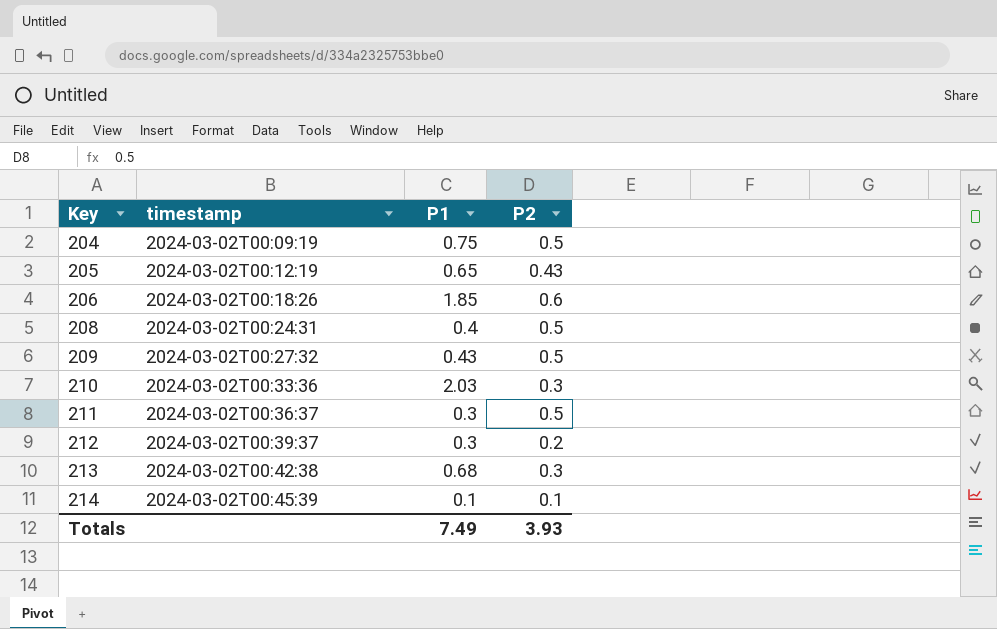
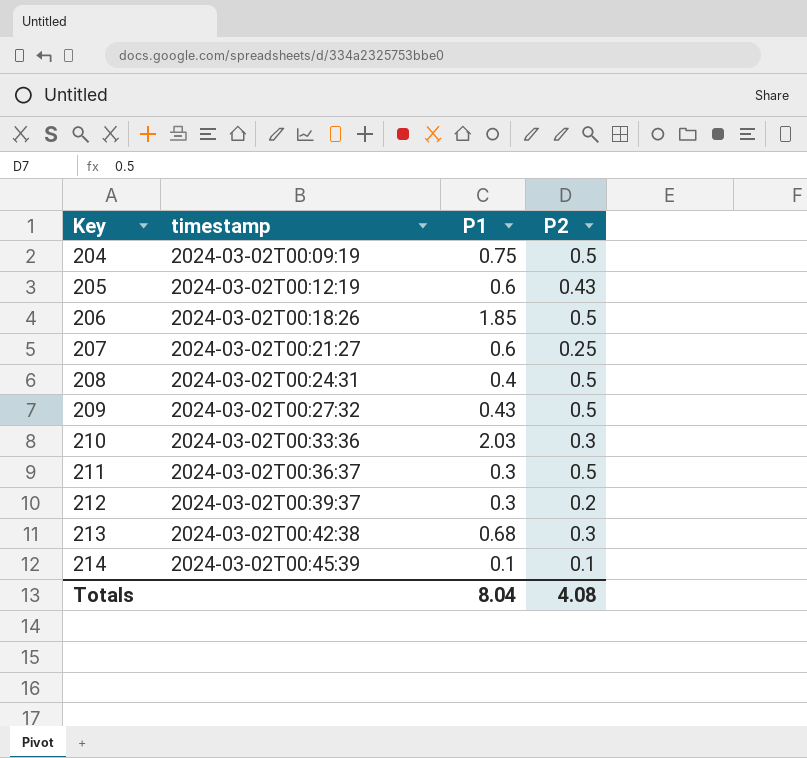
205 | P1: 0.65 -> 0.6
206 | P2: 0.6 -> 0.5
row 207: none -> 2024-03-02T00:21:27 | 0.6 | 0.25
Totals | P1: 7.49 -> 8.04
Totals | P2: 3.93 -> 4.08

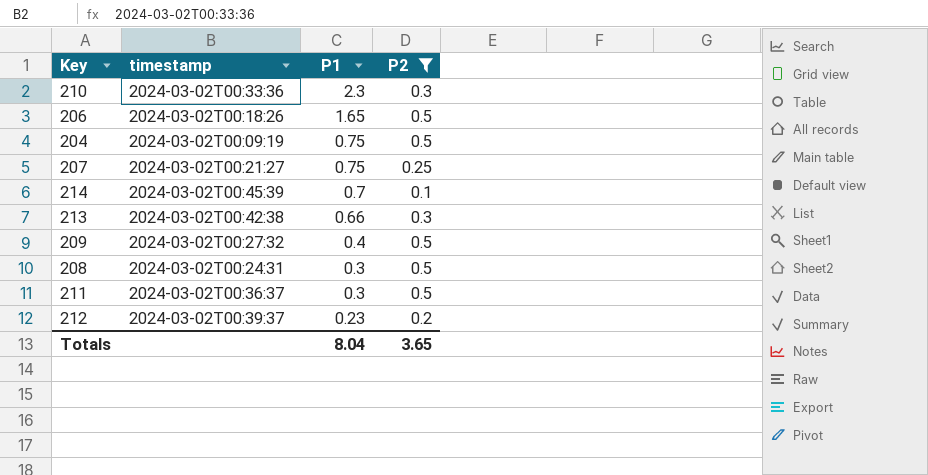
filter: none -> P2 != 0.43
row order: Key ascending -> P1 descending
210 | P1: 2.03 -> 2.3
206 | P1: 1.85 -> 1.65
207 | P1: 0.6 -> 0.75
214 | P1: 0.1 -> 0.7
213 | P1: 0.68 -> 0.66
209 | P1: 0.43 -> 0.4
208 | P1: 0.4 -> 0.3
212 | P1: 0.3 -> 0.23
Totals | P2: 4.08 -> 3.65

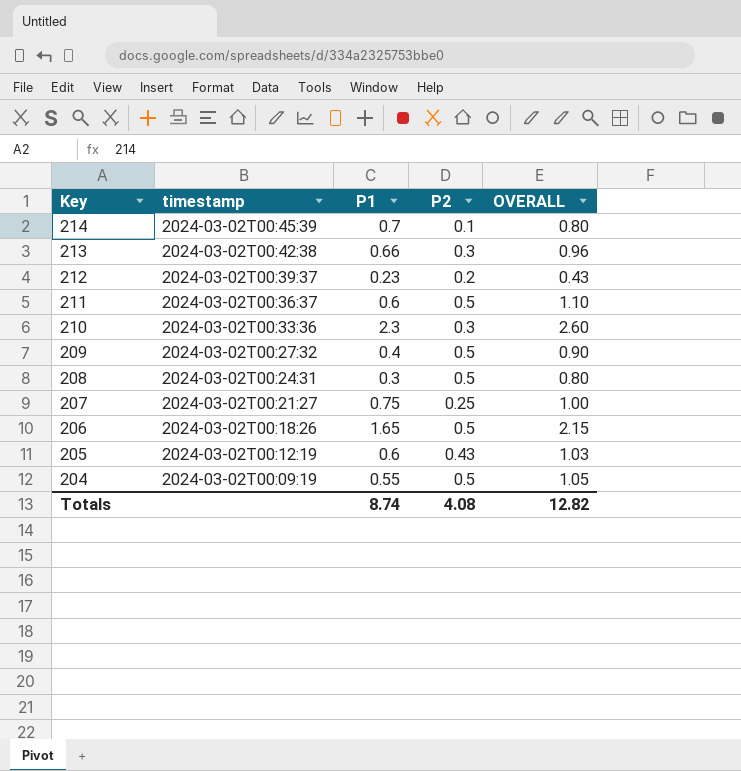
filter: P2 != 0.43 -> none
row order: P1 descending -> Key descending
column OVERALL | formula: none -> [P1] + [P2]
211 | P1: 0.3 -> 0.6
204 | P1: 0.75 -> 0.55
Totals | P1: 8.04 -> 8.74
Totals | P2: 3.65 -> 4.08

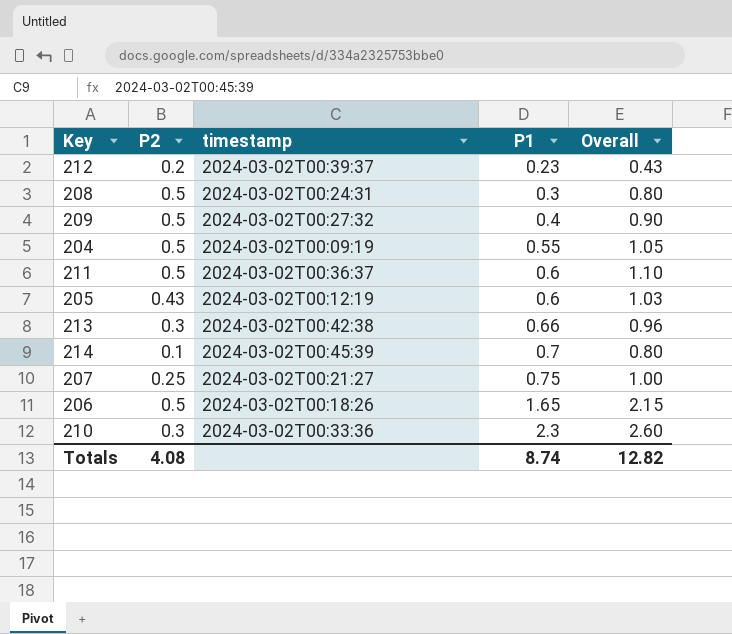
row order: Key descending -> P1 ascending
column P2 | position: 4 -> 2
column name: OVERALL -> Overall

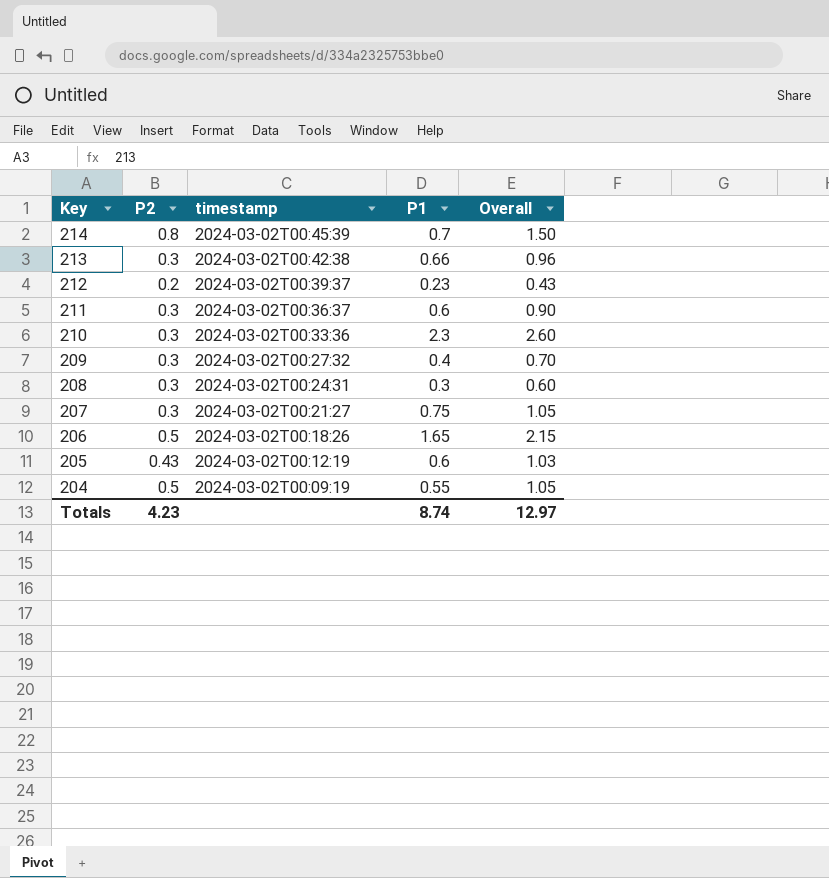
row order: P1 ascending -> Key descending
214 | P2: 0.1 -> 0.8
214 | Overall: 0.80 -> 1.50
211 | P2: 0.5 -> 0.3
211 | Overall: 1.10 -> 0.90
209 | P2: 0.5 -> 0.3
209 | Overall: 0.90 -> 0.70
208 | P2: 0.5 -> 0.3
208 | Overall: 0.80 -> 0.60
207 | P2: 0.25 -> 0.3
207 | Overall: 1.00 -> 1.05
Totals | P2: 4.08 -> 4.23
Totals | Overall: 12.82 -> 12.97

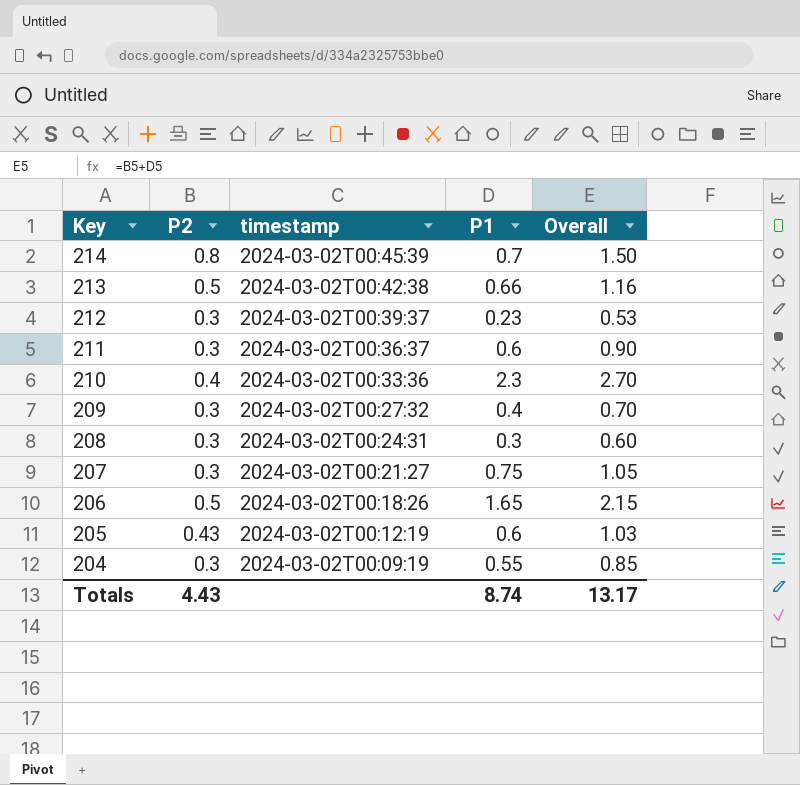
213 | P2: 0.3 -> 0.5
213 | Overall: 0.96 -> 1.16
212 | P2: 0.2 -> 0.3
212 | Overall: 0.43 -> 0.53
210 | P2: 0.3 -> 0.4
210 | Overall: 2.60 -> 2.70
204 | P2: 0.5 -> 0.3
204 | Overall: 1.05 -> 0.85
Totals | P2: 4.23 -> 4.43
Totals | Overall: 12.97 -> 13.17

